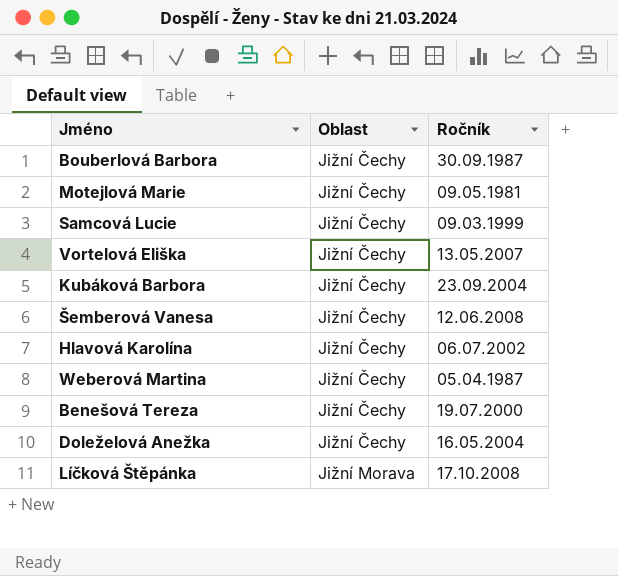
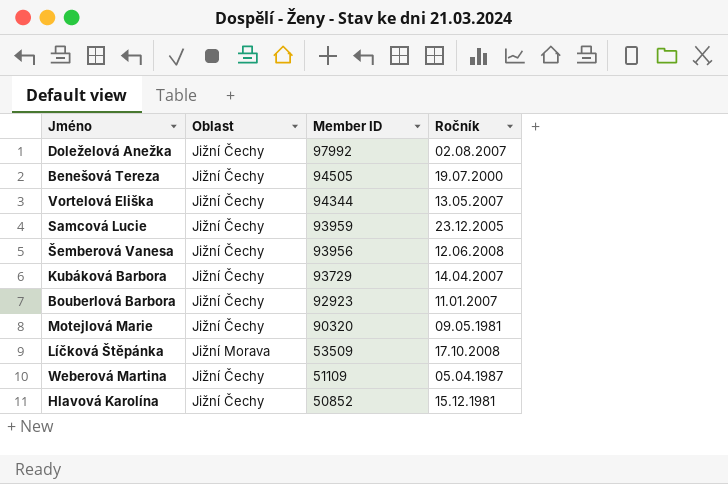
row order: Oblast ascending -> Member ID descending
column Member ID | position: none -> 3
Doleželová Anežka | Ročník: 16.05.2004 -> 02.08.2007
Samcová Lucie | Ročník: 09.03.1999 -> 23.12.2005
Kubáková Barbora | Ročník: 23.09.2004 -> 14.04.2007
Bouberlová Barbora | Ročník: 30.09.1987 -> 11.01.2007
Hlavová Karolína | Ročník: 06.07.2002 -> 15.12.1981

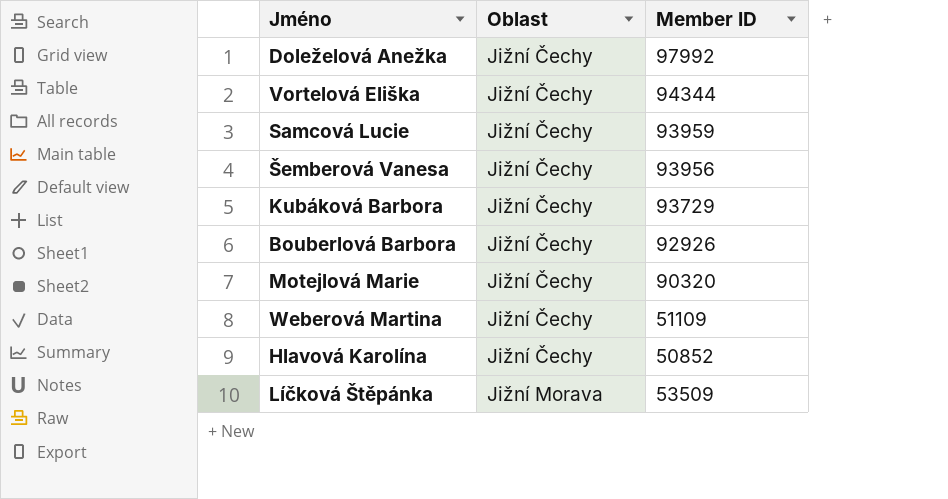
row order: Member ID descending -> Oblast ascending
column Ročník | position: 4 -> none
row Benešová Tereza: Jižní Čechy | 94505 | 19.07.2000 -> none
Bouberlová Barbora | Member ID: 92923 -> 92926

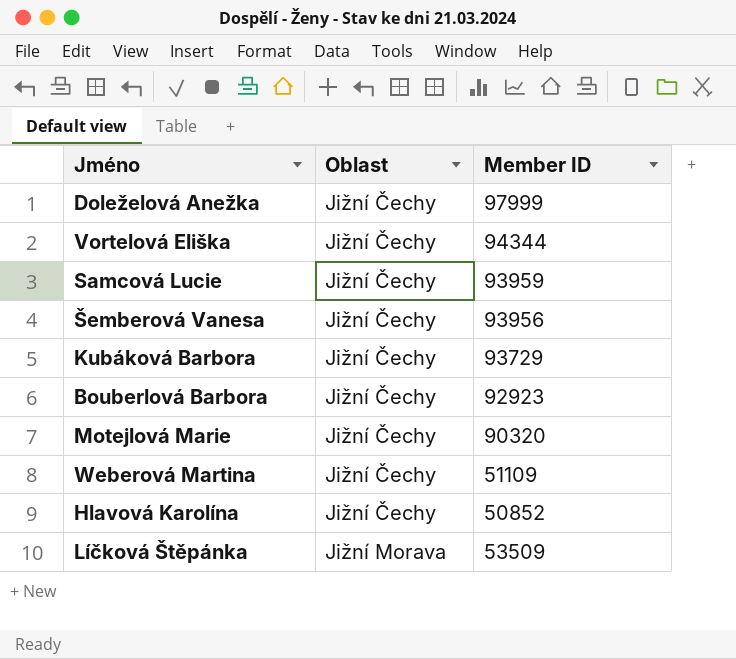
Doleželová Anežka | Member ID: 97992 -> 97999
Bouberlová Barbora | Member ID: 92926 -> 92923

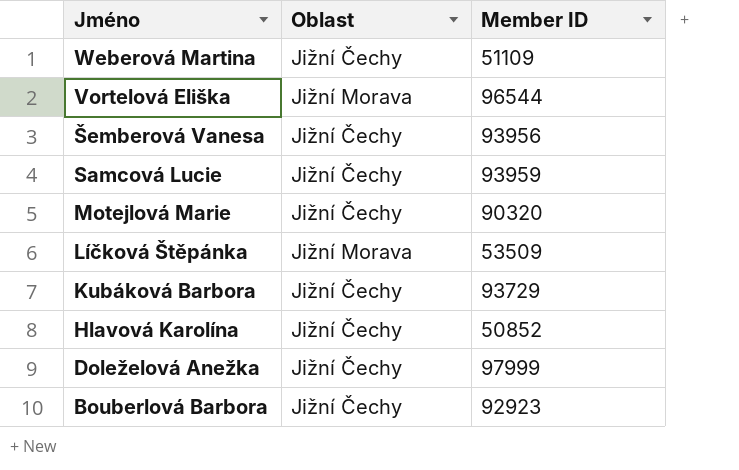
row order: Oblast ascending -> Jméno descending
Vortelová Eliška | Oblast: Jižní Čechy -> Jižní Morava
Vortelová Eliška | Member ID: 94344 -> 96544

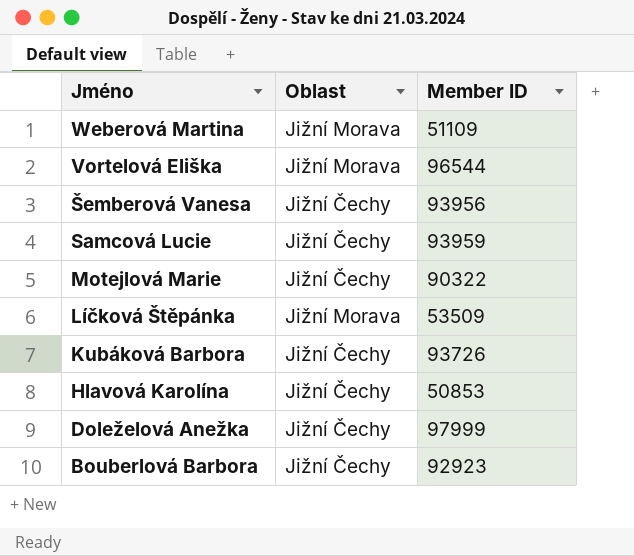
Weberová Martina | Oblast: Jižní Čechy -> Jižní Morava
Motejlová Marie | Member ID: 90320 -> 90322
Kubáková Barbora | Member ID: 93729 -> 93726
Hlavová Karolína | Member ID: 50852 -> 50853

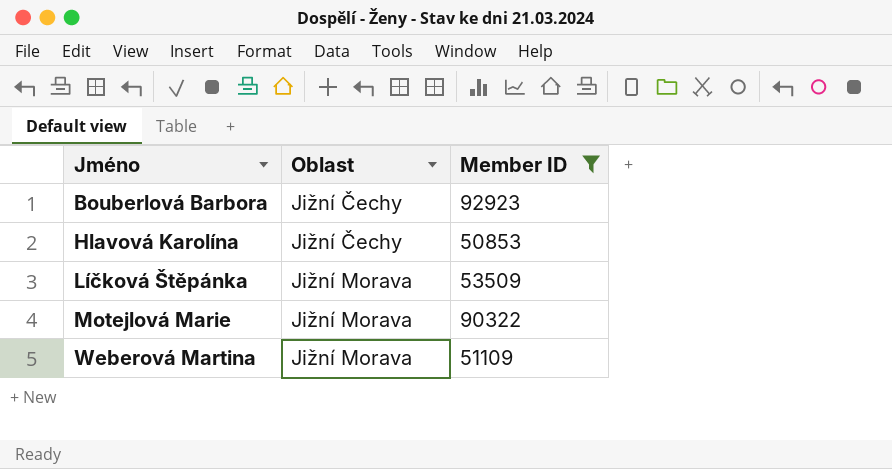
filter: none -> Member ID <= 92923
row order: Jméno descending -> Jméno ascending
Motejlová Marie | Oblast: Jižní Čechy -> Jižní Morava

